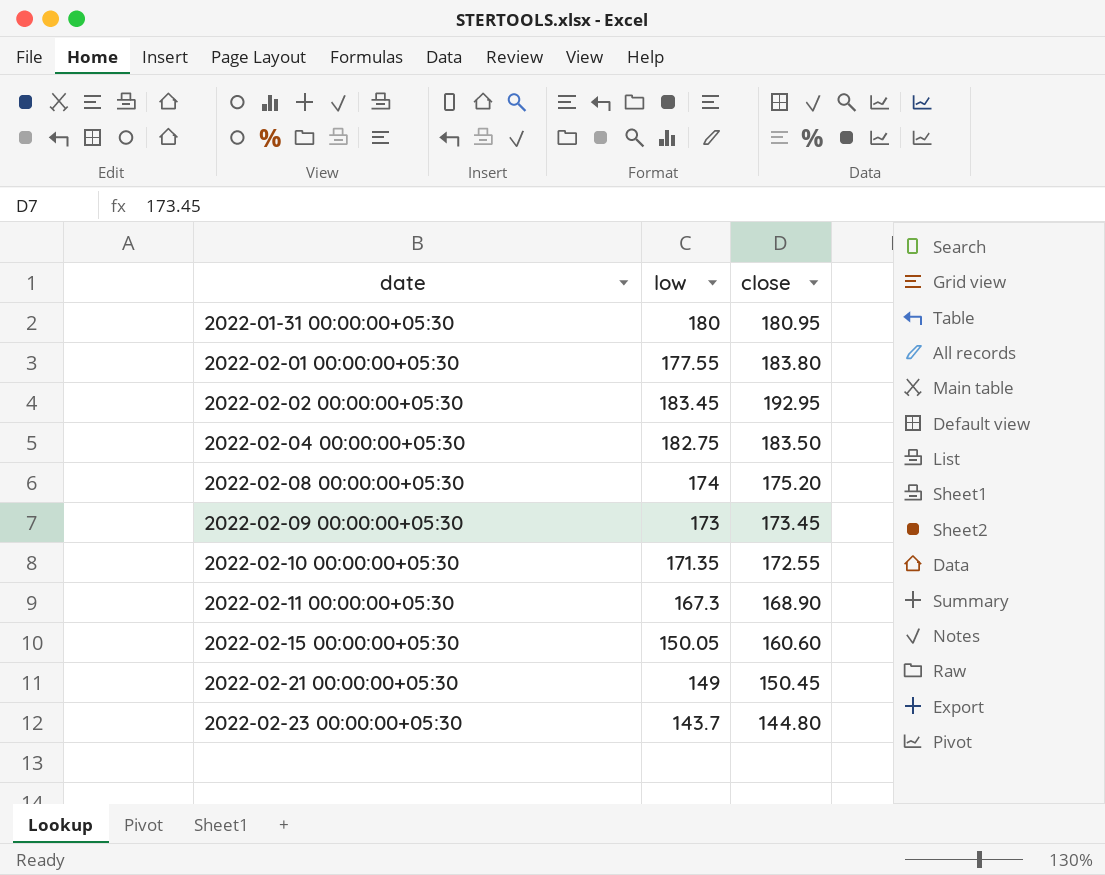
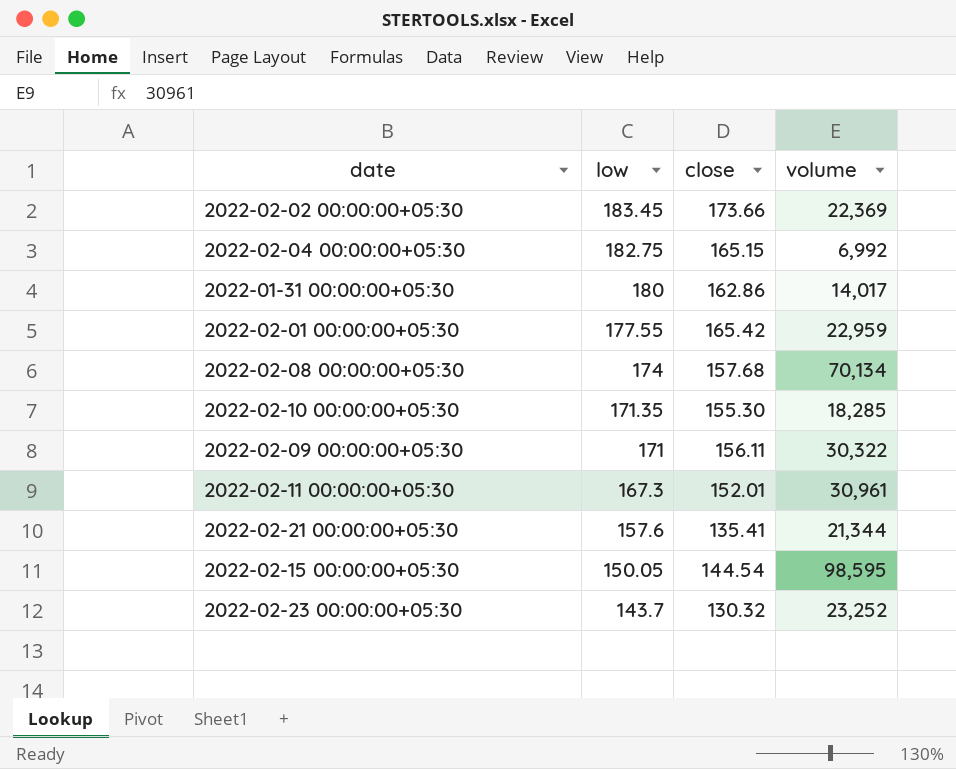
row order: date ascending -> low descending
column volume | position: none -> 4
2022-02-02 00:00:00+05:30 | close: 192.95 -> 173.66
2022-02-04 00:00:00+05:30 | close: 183.50 -> 165.15
2022-01-31 00:00:00+05:30 | close: 180.95 -> 162.86
2022-02-01 00:00:00+05:30 | close: 183.80 -> 165.42
2022-02-08 00:00:00+05:30 | close: 175.20 -> 157.68
2022-02-10 00:00:00+05:30 | close: 172.55 -> 155.30
2022-02-09 00:00:00+05:30 | low: 173 -> 171
2022-02-09 00:00:00+05:30 | close: 173.45 -> 156.11
2022-02-11 00:00:00+05:30 | close: 168.90 -> 152.01
2022-02-21 00:00:00+05:30 | low: 149 -> 157.6
2022-02-21 00:00:00+05:30 | close: 150.45 -> 135.41
2022-02-15 00:00:00+05:30 | close: 160.60 -> 144.54
2022-02-23 00:00:00+05:30 | close: 144.80 -> 130.32

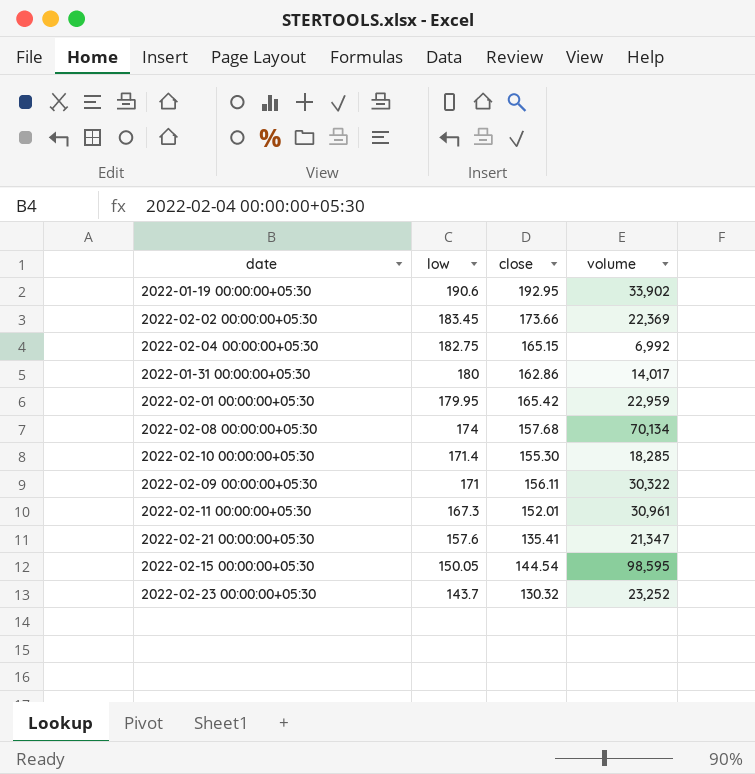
row 2022-01-19 00:00:00+05:30: none -> 190.6 | 192.95 | 33,902
2022-02-01 00:00:00+05:30 | low: 177.55 -> 179.95
2022-02-10 00:00:00+05:30 | low: 171.35 -> 171.4
2022-02-21 00:00:00+05:30 | volume: 21,344 -> 21,347

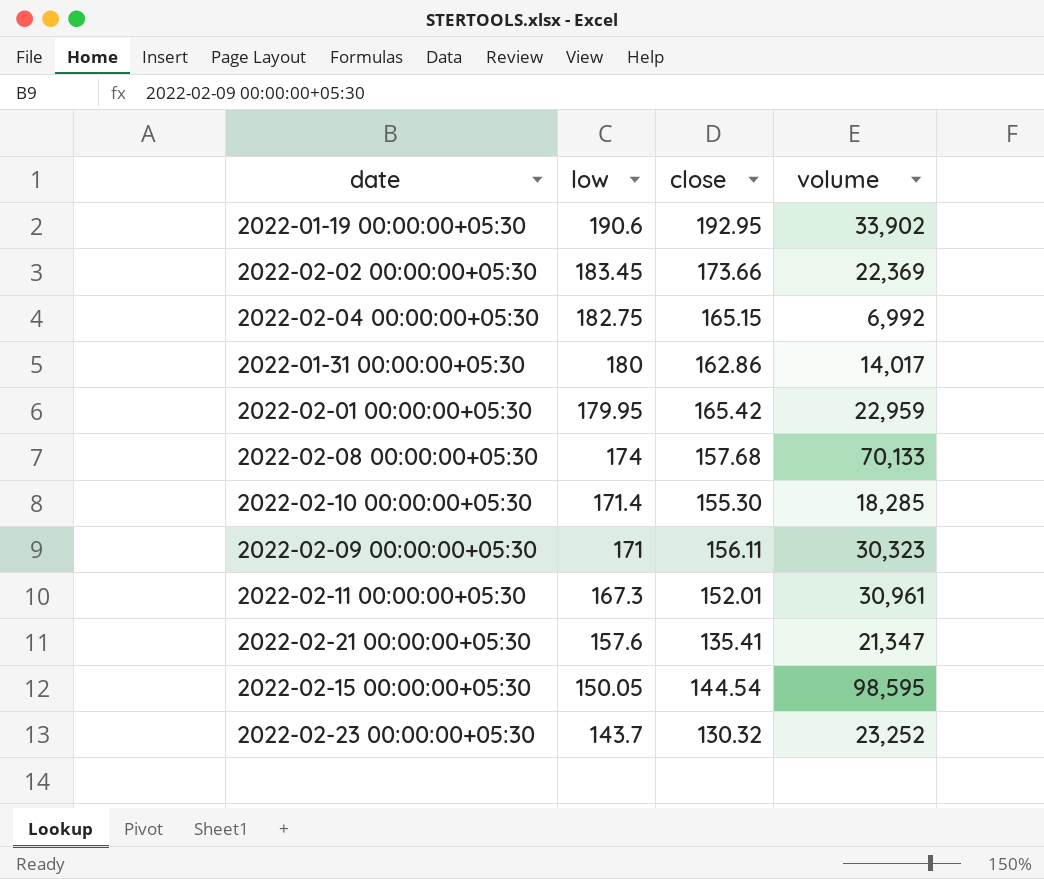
2022-02-08 00:00:00+05:30 | volume: 70,134 -> 70,133
2022-02-09 00:00:00+05:30 | volume: 30,322 -> 30,323

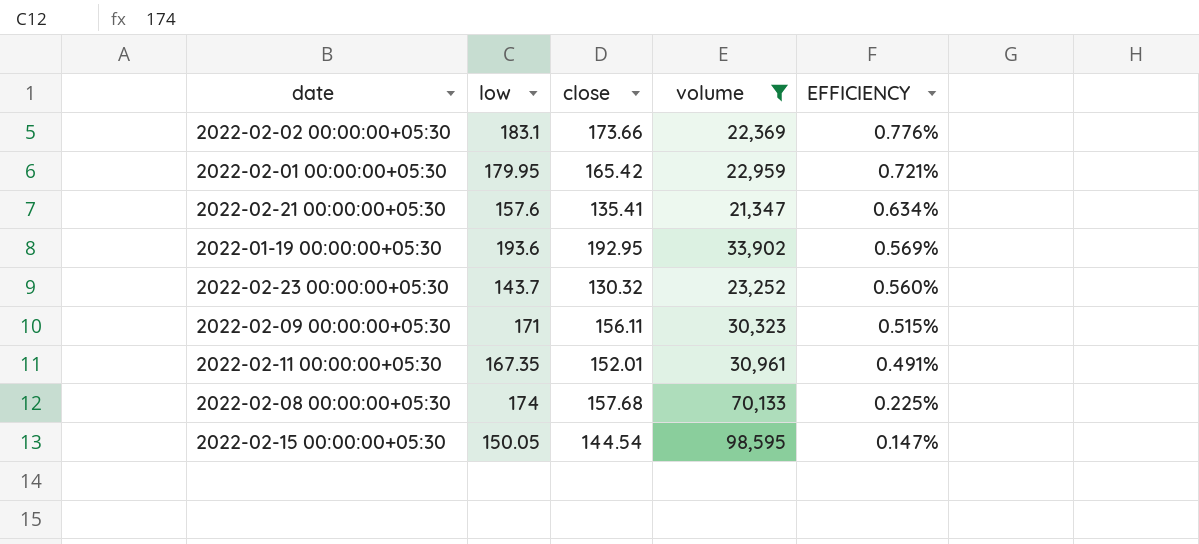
filter: none -> volume >= 21,347
row order: low descending -> EFFICIENCY descending
column EFFICIENCY | formula: none -> [close] / [volume]
2022-02-02 00:00:00+05:30 | low: 183.45 -> 183.1
2022-01-19 00:00:00+05:30 | low: 190.6 -> 193.6
2022-02-11 00:00:00+05:30 | low: 167.3 -> 167.35

